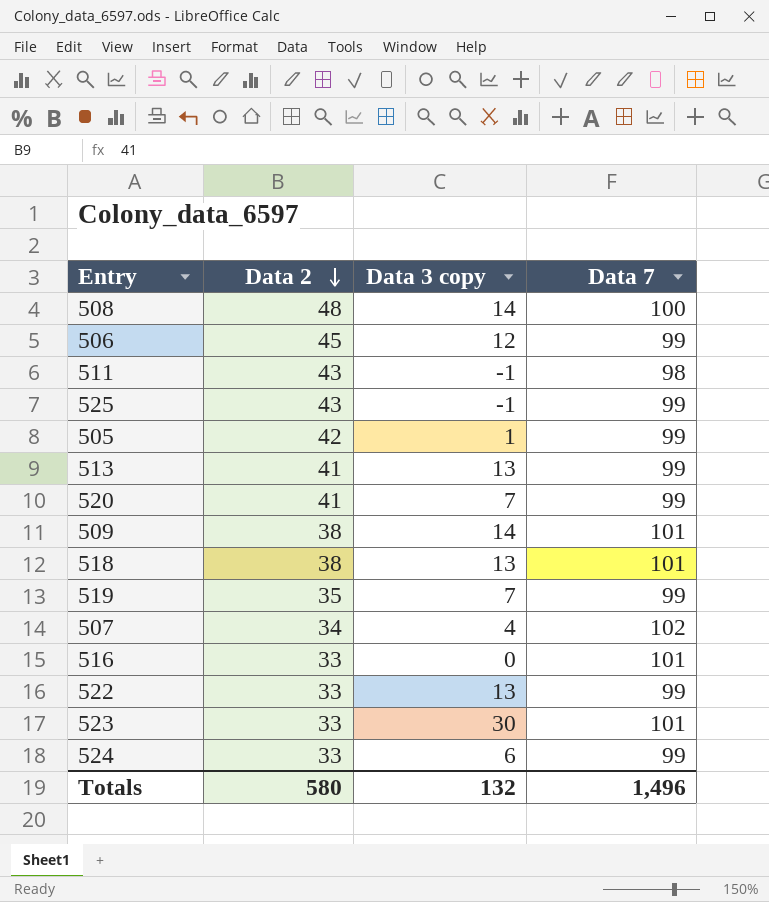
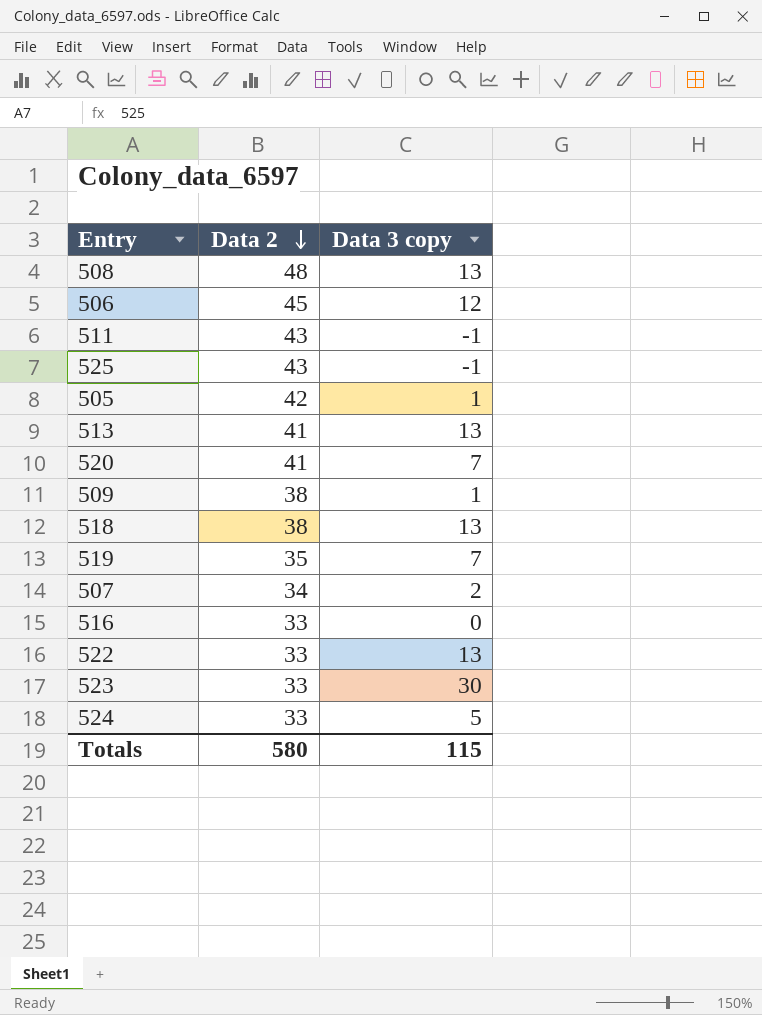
column Data 7 | position: 4 -> none
508 | Data 3 copy: 14 -> 13
509 | Data 3 copy: 14 -> 1
507 | Data 3 copy: 4 -> 2
524 | Data 3 copy: 6 -> 5
Totals | Data 3 copy: 132 -> 115

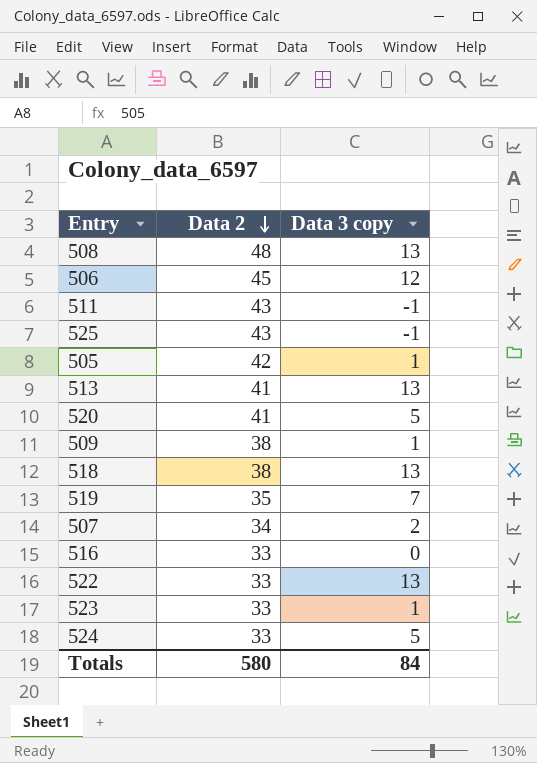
520 | Data 3 copy: 7 -> 5
523 | Data 3 copy: 30 -> 1
Totals | Data 3 copy: 115 -> 84

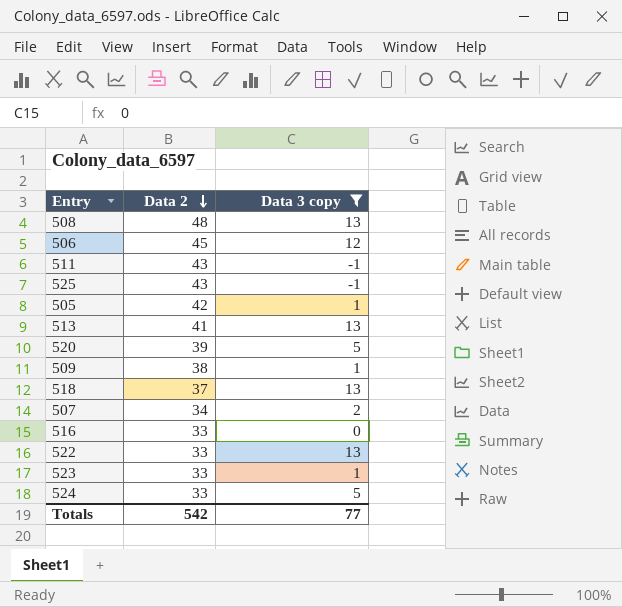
filter: none -> Data 3 copy != 7
520 | Data 2: 41 -> 39
518 | Data 2: 38 -> 37
Totals | Data 2: 580 -> 542
Totals | Data 3 copy: 84 -> 77

